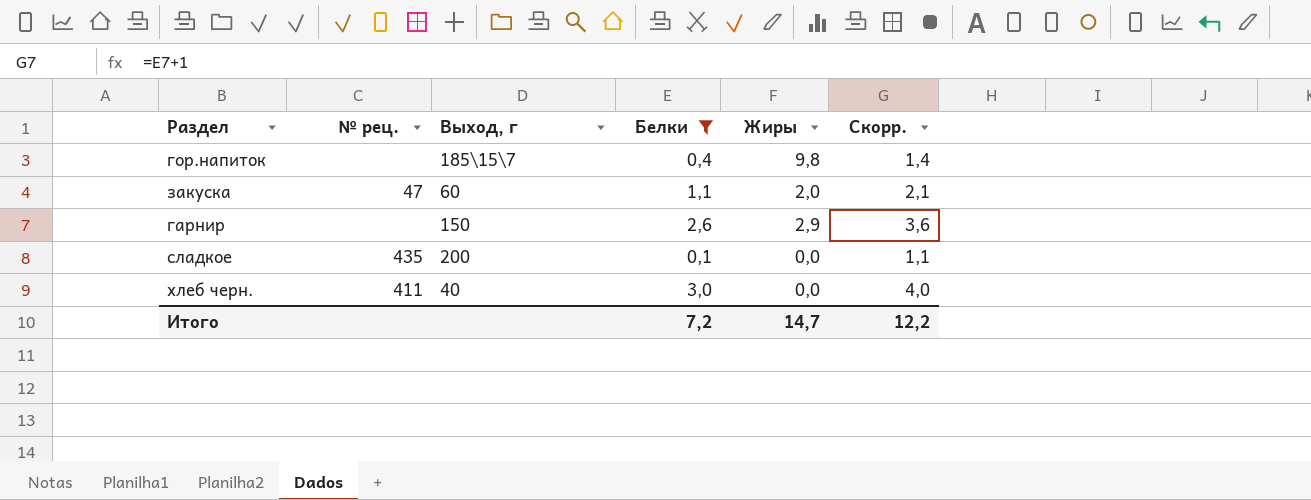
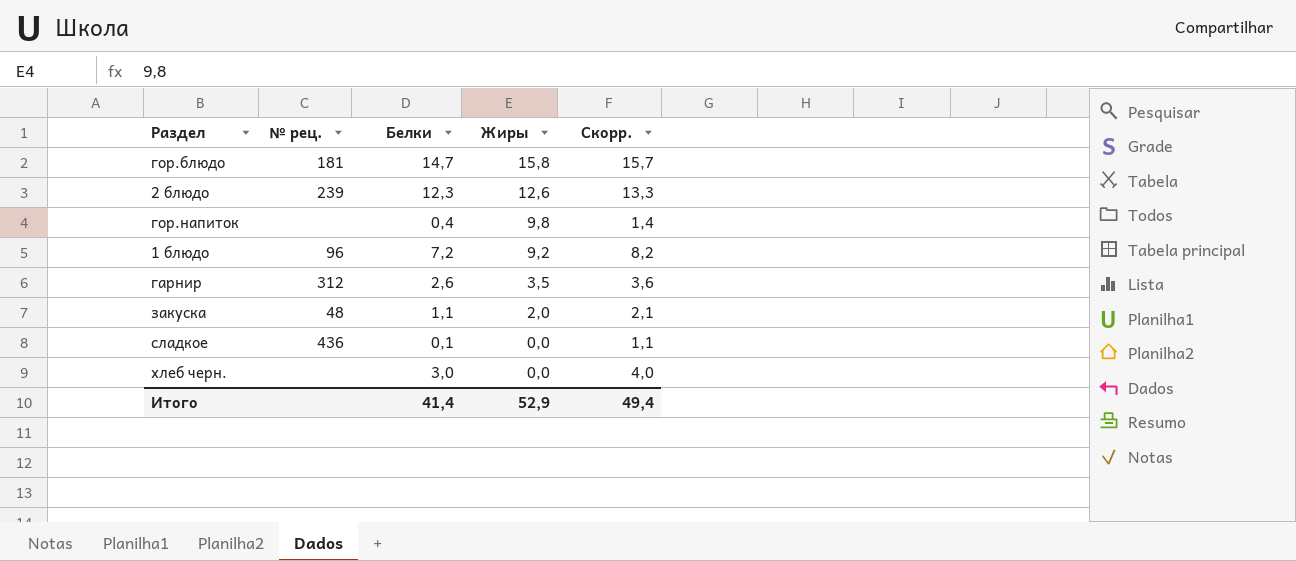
filter: Белки <= 3,0 -> none
row order: none -> Жиры descending
column Выход, г | position: 3 -> none
гарнир | № рец.: none -> 312
гарнир | Жиры: 2,9 -> 3,5
закуска | № рец.: 47 -> 48
сладкое | № рец.: 435 -> 436
хлеб черн. | № рец.: 411 -> none
Итого | Белки: 7,2 -> 41,4
Итого | Жиры: 14,7 -> 52,9
Итого | Скорр.: 12,2 -> 49,4

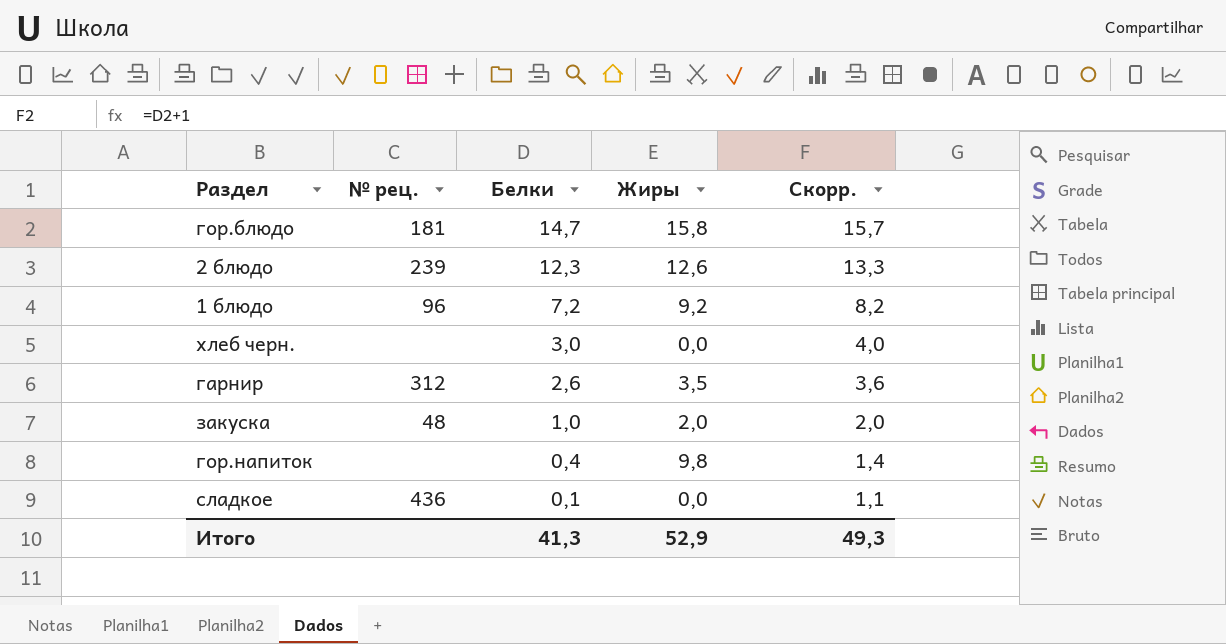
row order: Жиры descending -> Белки descending
закуска | Белки: 1,1 -> 1,0
закуска | Скорр.: 2,1 -> 2,0
Итого | Белки: 41,4 -> 41,3
Итого | Скорр.: 49,4 -> 49,3

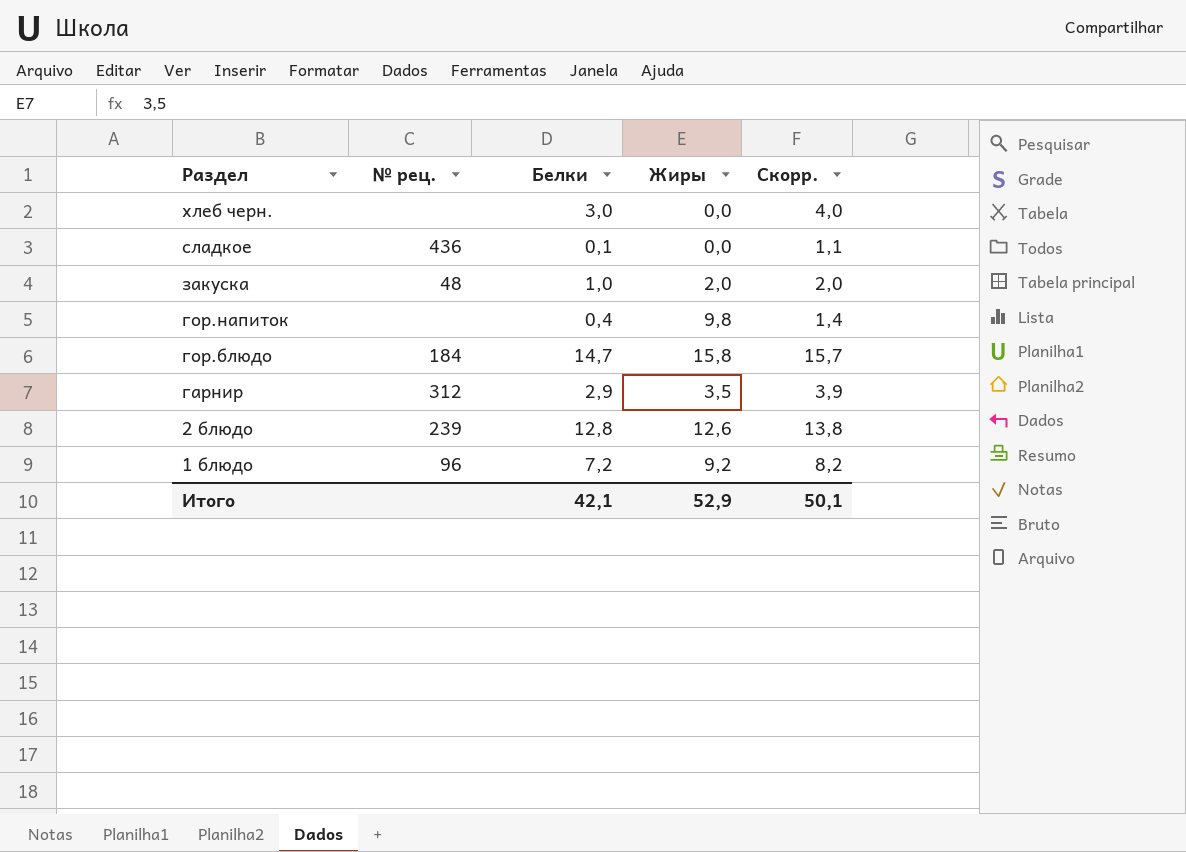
row order: Белки descending -> Раздел descending
гор.блюдо | № рец.: 181 -> 184
гарнир | Белки: 2,6 -> 2,9
гарнир | Скорр.: 3,6 -> 3,9
2 блюдо | Белки: 12,3 -> 12,8
2 блюдо | Скорр.: 13,3 -> 13,8
Итого | Белки: 41,3 -> 42,1
Итого | Скорр.: 49,3 -> 50,1

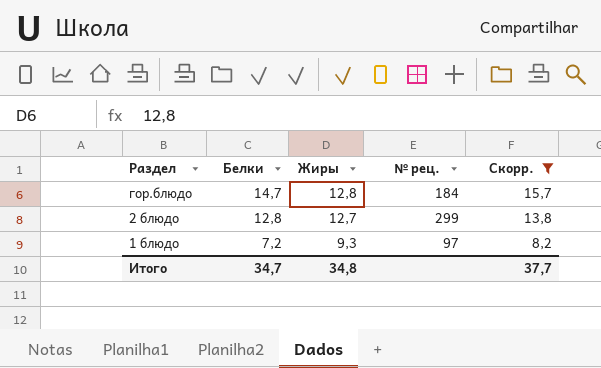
filter: none -> Скорр. >= 8,2
column № рец. | position: 2 -> 4
гор.блюдо | Жиры: 15,8 -> 12,8
2 блюдо | Жиры: 12,6 -> 12,7
2 блюдо | № рец.: 239 -> 299
1 блюдо | Жиры: 9,2 -> 9,3
1 блюдо | № рец.: 96 -> 97
Итого | Белки: 42,1 -> 34,7
Итого | Жиры: 52,9 -> 34,8
Итого | Скорр.: 50,1 -> 37,7

